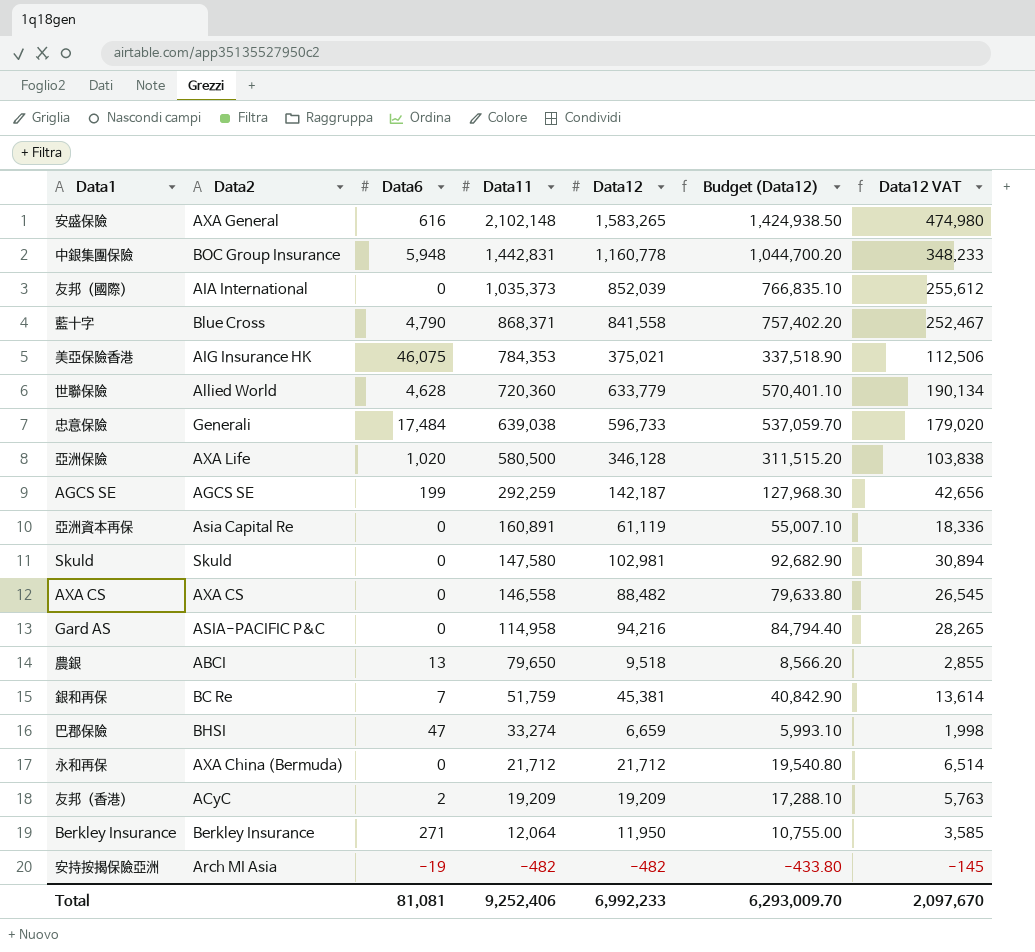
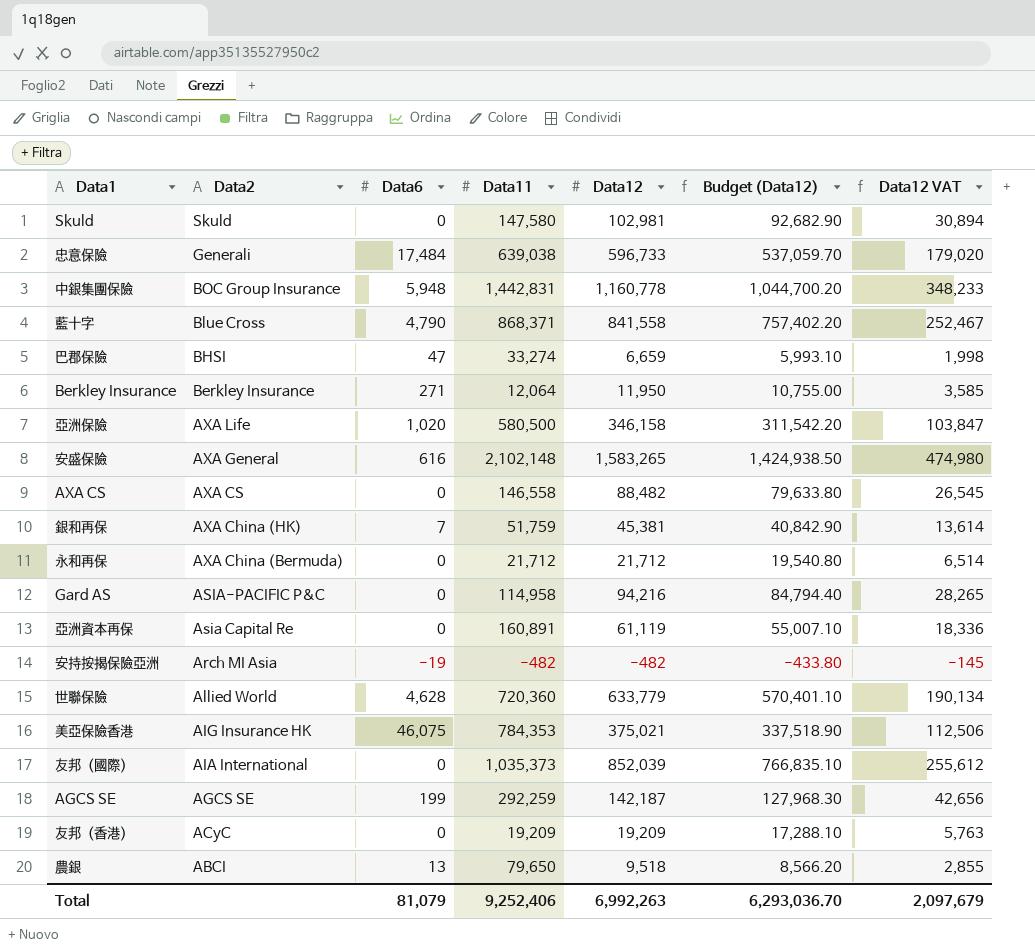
row order: Data11 descending -> Data2 descending
亞洲保險 | Data12: 346,128 -> 346,158
亞洲保險 | Budget (Data12): 311,515.20 -> 311,542.20
亞洲保險 | Data12 VAT: 103,838 -> 103,847
銀和再保 | Data2: BC Re -> AXA China (HK)
友邦（香港） | Data6: 2 -> 0
Total | Data6: 81,081 -> 81,079
Total | Data12: 6,992,233 -> 6,992,263
Total | Budget (Data12): 6,293,009.70 -> 6,293,036.70
Total | Data12 VAT: 2,097,670 -> 2,097,679

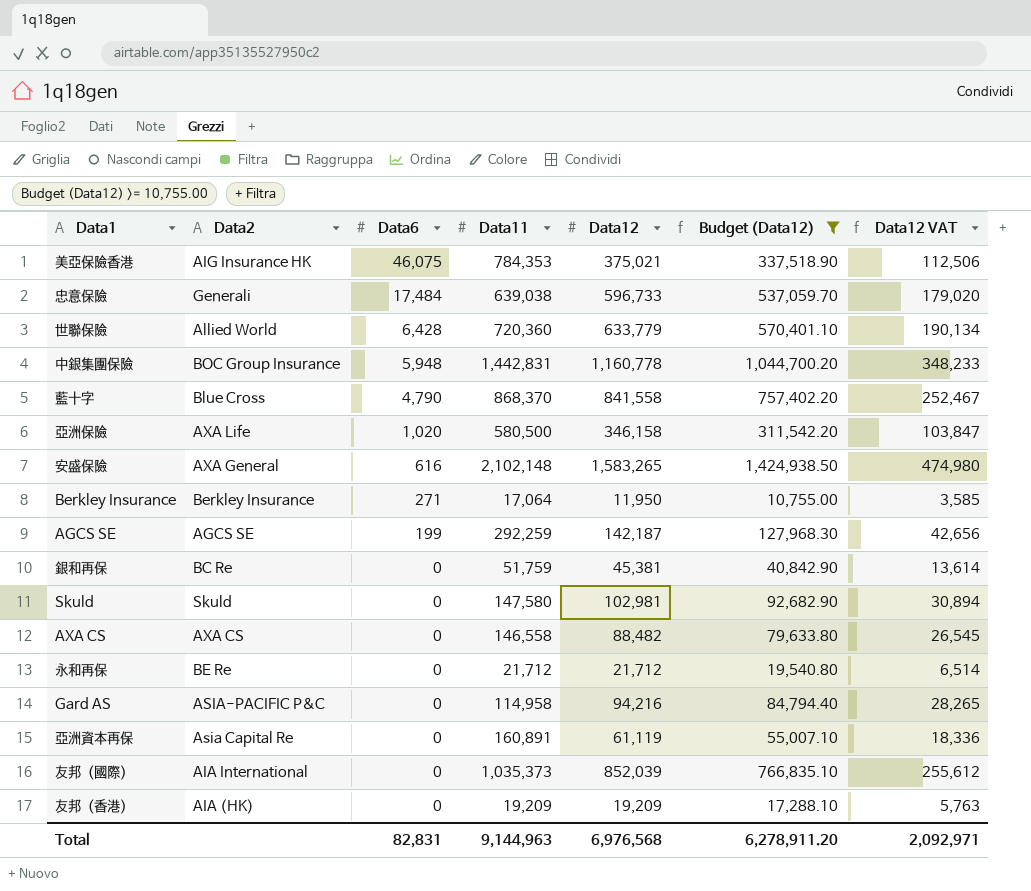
filter: none -> Budget (Data12) >= 10,755.00
row order: Data2 descending -> Data6 descending
世聯保險 | Data6: 4,628 -> 6,428
藍十字 | Data11: 868,371 -> 868,370
Berkley Insurance | Data11: 12,064 -> 17,064
銀和再保 | Data2: AXA China (HK) -> BC Re
銀和再保 | Data6: 7 -> 0
永和再保 | Data2: AXA China (Bermuda) -> BE Re
友邦（香港） | Data2: ACyC -> AIA (HK)
Total | Data6: 81,079 -> 82,831
Total | Data11: 9,252,406 -> 9,144,963
Total | Data12: 6,992,263 -> 6,976,568
Total | Budget (Data12): 6,293,036.70 -> 6,278,911.20
Total | Data12 VAT: 2,097,679 -> 2,092,971

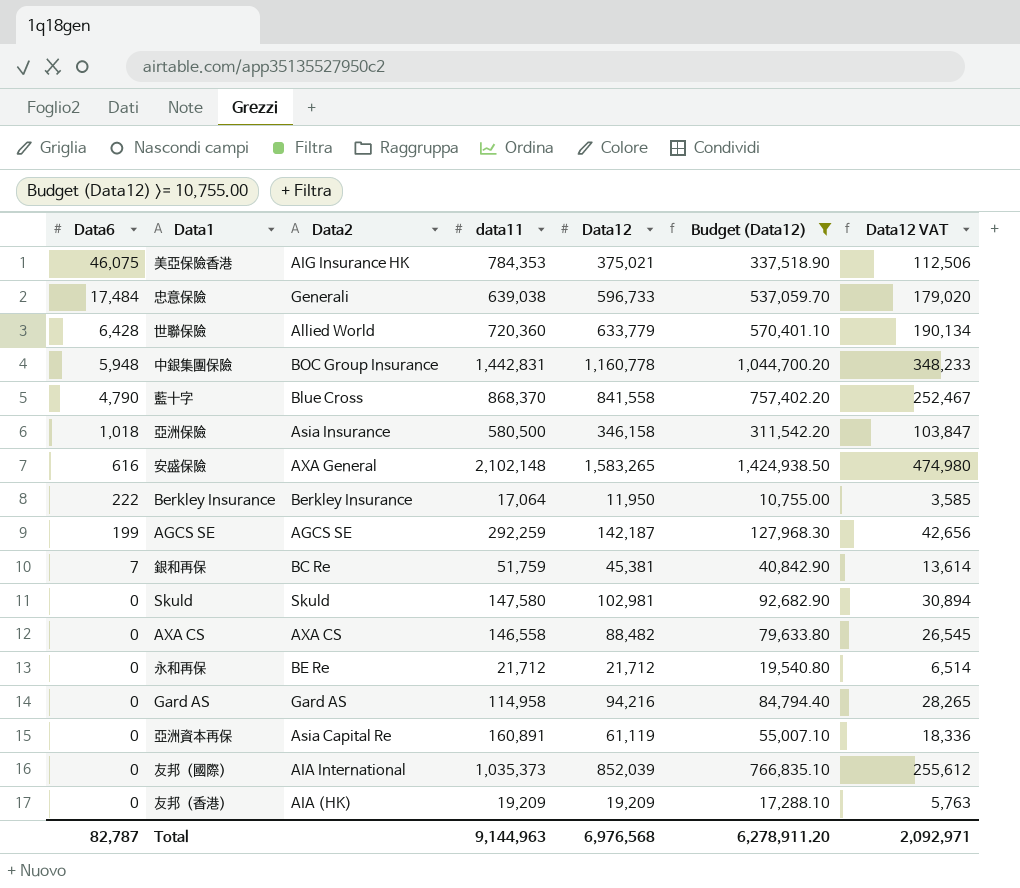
column Data6 | position: 3 -> 1
column name: Data11 -> data11
亞洲保險 | Data6: 1,020 -> 1,018
亞洲保險 | Data2: AXA Life -> Asia Insurance
Berkley Insurance | Data6: 271 -> 222
銀和再保 | Data6: 0 -> 7
Gard AS | Data2: ASIA-PACIFIC P&C -> Gard AS
Total | Data6: 82,831 -> 82,787

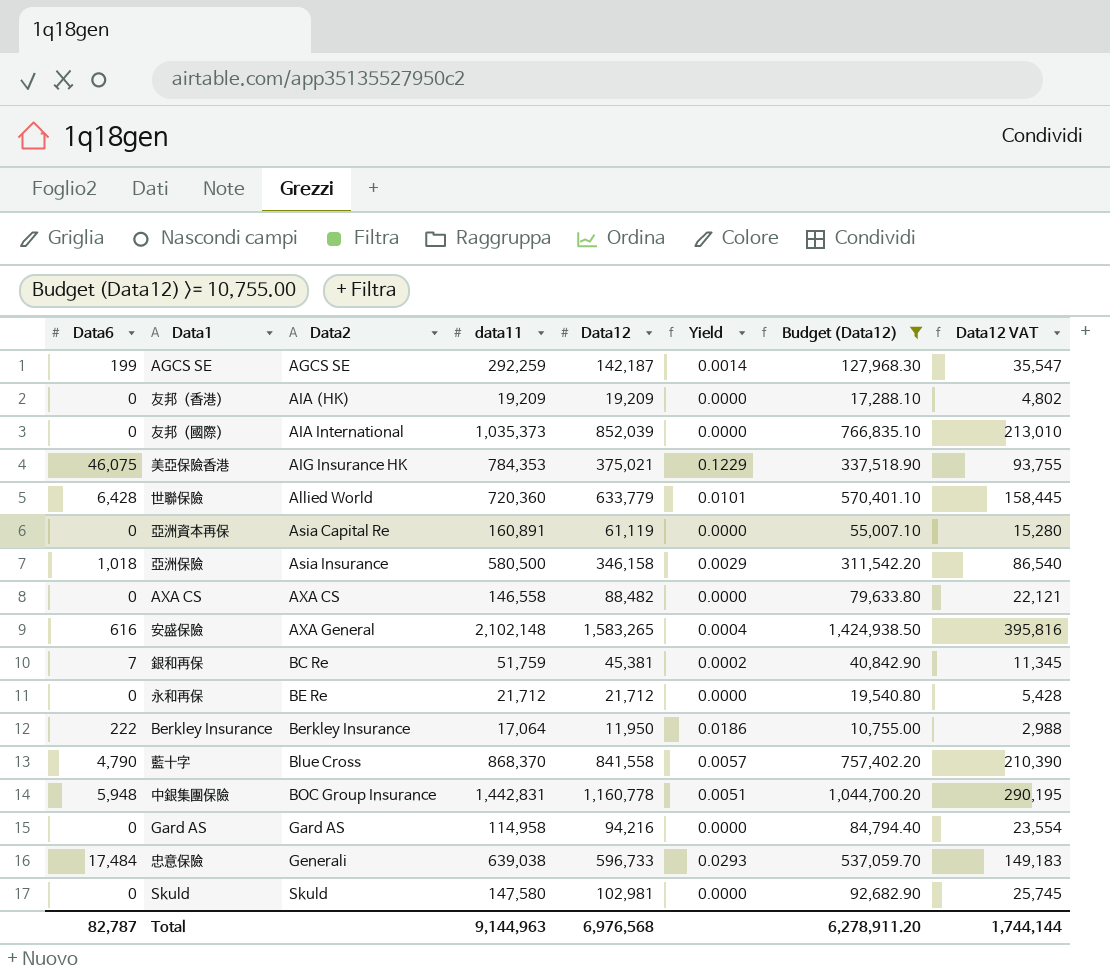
row order: Data6 descending -> Data2 ascending
column Yield | formula: none -> [Data6] / [Data12]
column Data12 VAT | formula: [Data12] * 0.3 -> [Data12] * 0.25
Total | Data12 VAT: 2,092,971 -> 1,744,144

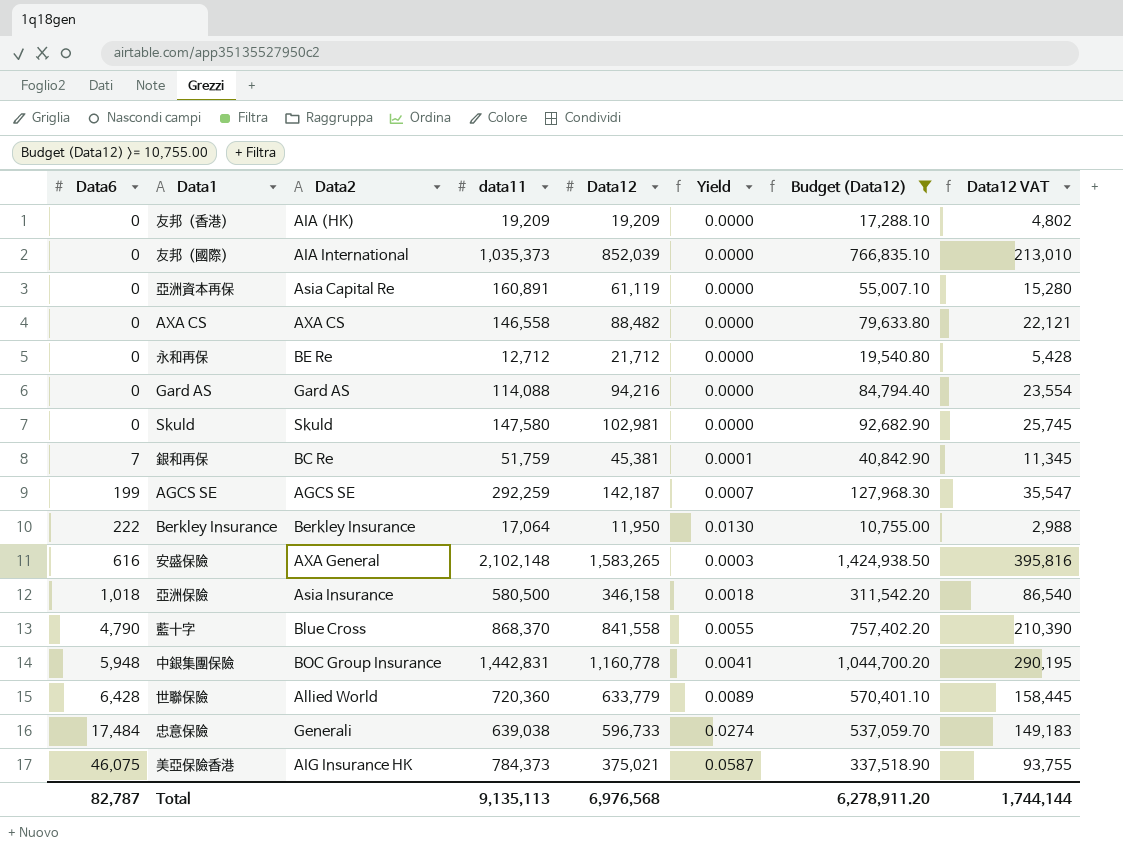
row order: Data2 ascending -> Data6 ascending
column Yield | formula: [Data6] / [Data12] -> [Data6] / [data11]
永和再保 | data11: 21,712 -> 12,712
Gard AS | data11: 114,958 -> 114,088
美亞保險香港 | data11: 784,353 -> 784,373
Total | data11: 9,144,963 -> 9,135,113

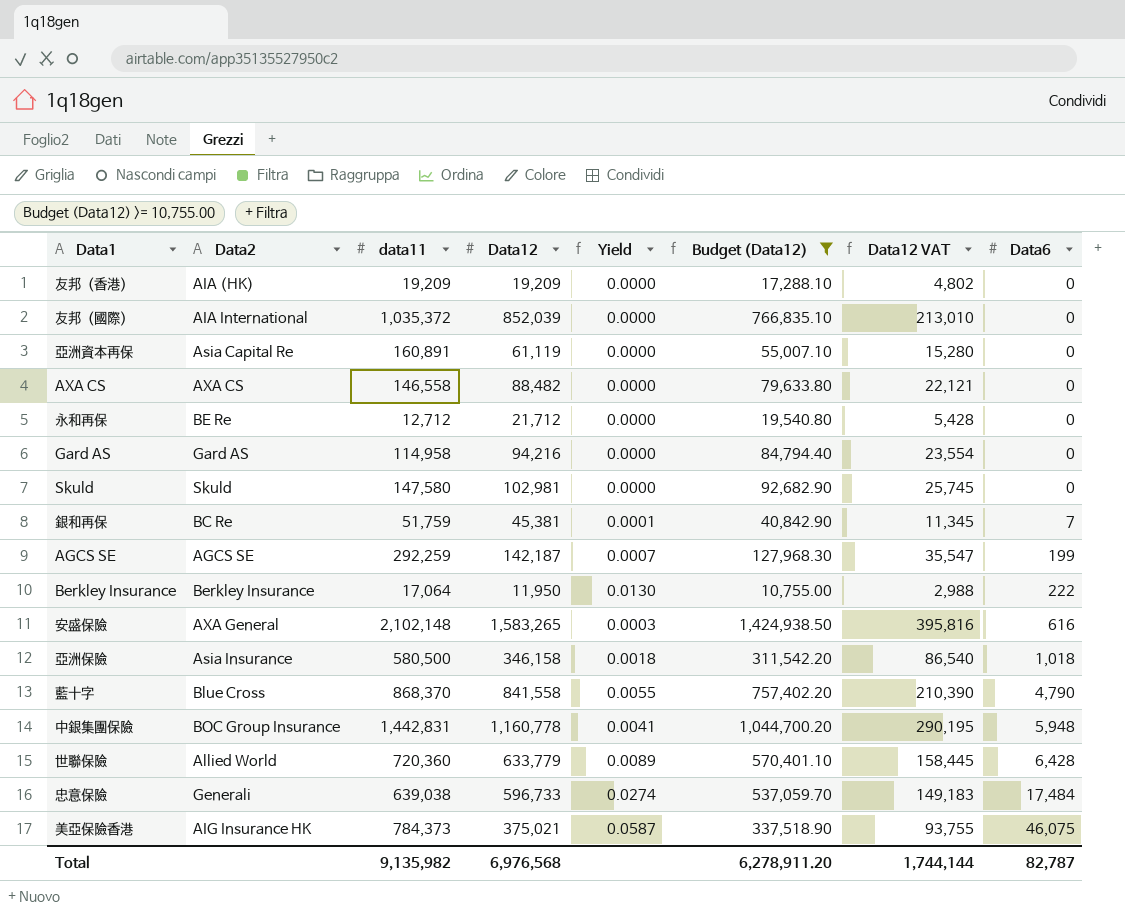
column Data6 | position: 1 -> 8
友邦（國際） | data11: 1,035,373 -> 1,035,372
Gard AS | data11: 114,088 -> 114,958
Total | data11: 9,135,113 -> 9,135,982

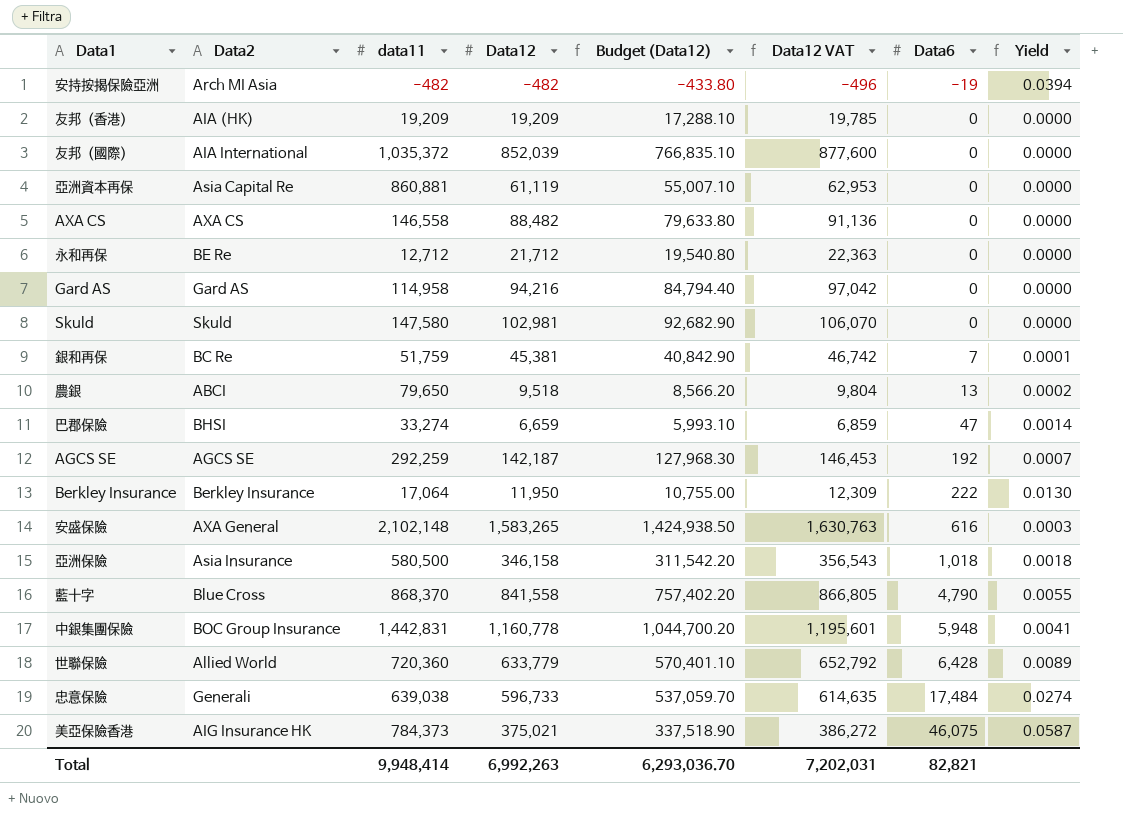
filter: Budget (Data12) >= 10,755.00 -> none
column Data12 VAT | formula: [Data12] * 0.25 -> [Data12] * 1.03
column Yield | position: 5 -> 8
亞洲資本再保 | data11: 160,891 -> 860,881
AGCS SE | Data6: 199 -> 192
Total | data11: 9,135,982 -> 9,948,414
Total | Data12: 6,976,568 -> 6,992,263
Total | Budget (Data12): 6,278,911.20 -> 6,293,036.70
Total | Data12 VAT: 1,744,144 -> 7,202,031
Total | Data6: 82,787 -> 82,821

